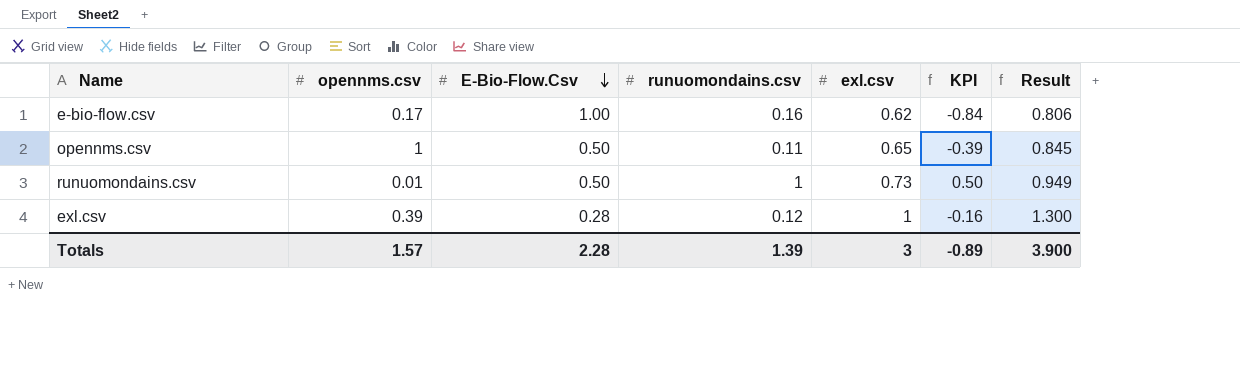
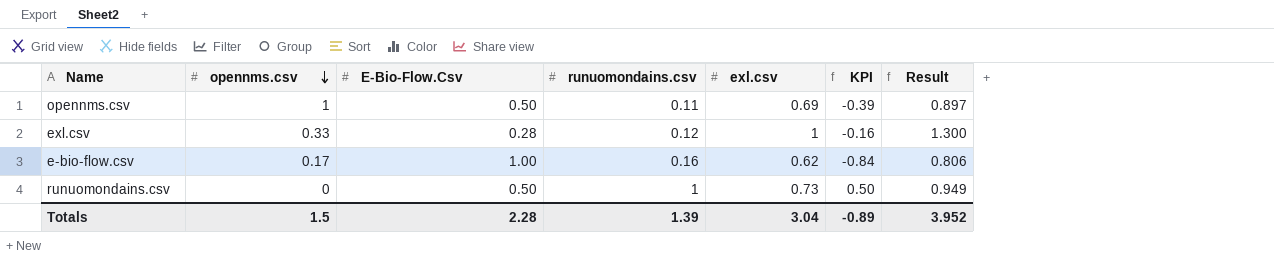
row order: E-Bio-Flow.Csv descending -> opennms.csv descending
opennms.csv | exl.csv: 0.65 -> 0.69
opennms.csv | Result: 0.845 -> 0.897
exl.csv | opennms.csv: 0.39 -> 0.33
runuomondains.csv | opennms.csv: 0.01 -> 0
Totals | opennms.csv: 1.57 -> 1.5
Totals | exl.csv: 3 -> 3.04
Totals | Result: 3.900 -> 3.952

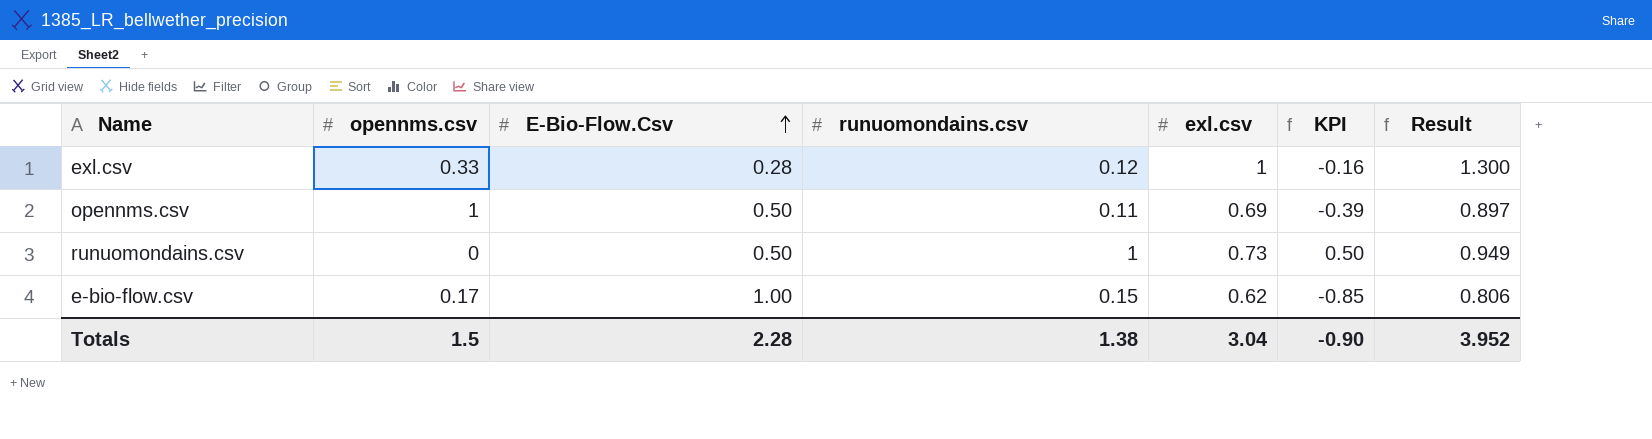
row order: opennms.csv descending -> E-Bio-Flow.Csv ascending
e-bio-flow.csv | runuomondains.csv: 0.16 -> 0.15
e-bio-flow.csv | KPI: -0.84 -> -0.85
Totals | runuomondains.csv: 1.39 -> 1.38
Totals | KPI: -0.89 -> -0.90

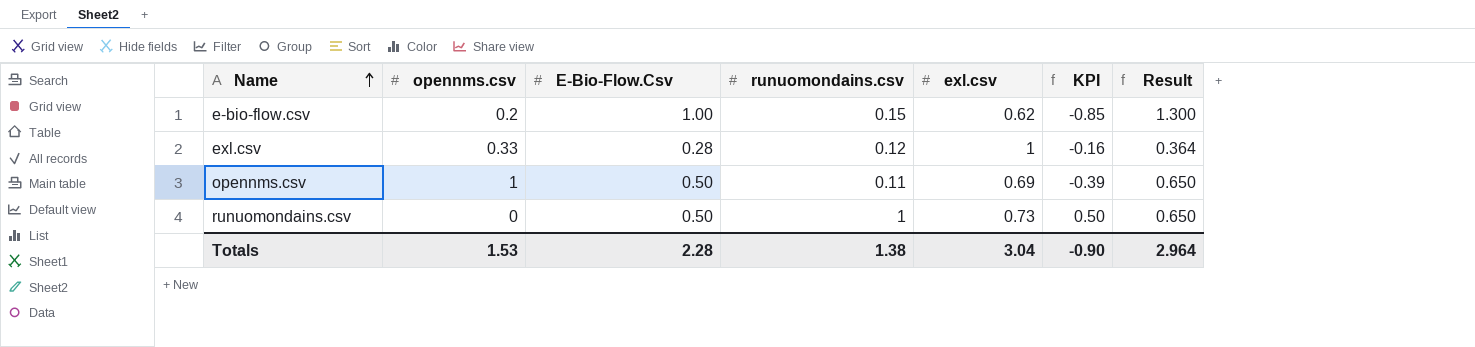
row order: E-Bio-Flow.Csv ascending -> Name ascending
column Result | formula: [exl.csv] * 1.3 -> [E-Bio-Flow.Csv] * 1.3
e-bio-flow.csv | opennms.csv: 0.17 -> 0.2
Totals | opennms.csv: 1.5 -> 1.53
Totals | Result: 3.952 -> 2.964

